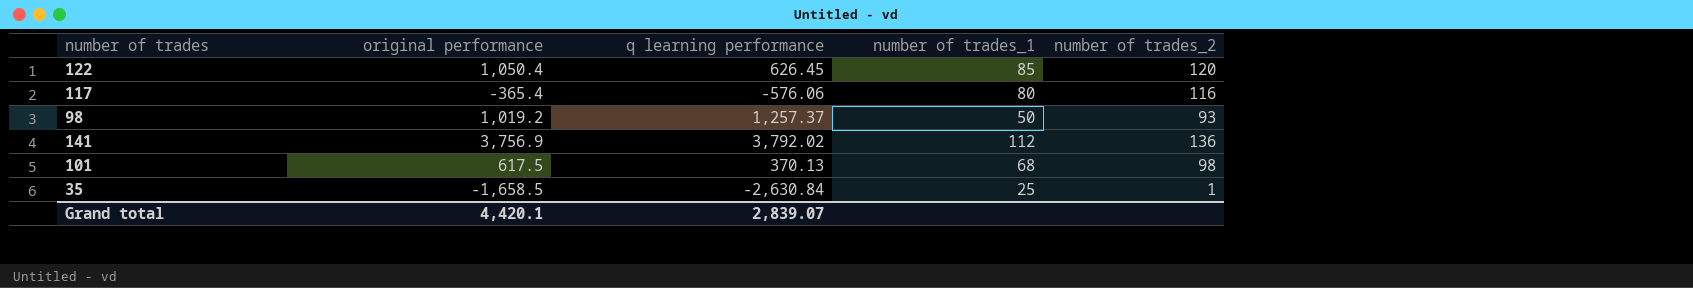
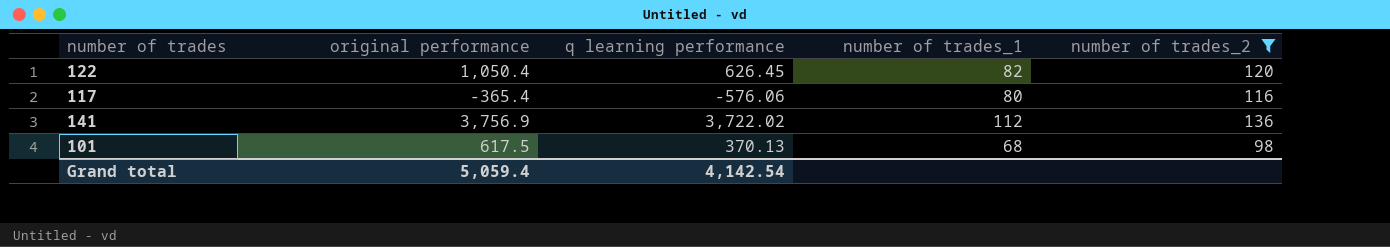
filter: none -> number of trades_2 >= 98
122 | number of trades_1: 85 -> 82
141 | q learning performance: 3,792.02 -> 3,722.02
Grand total | original performance: 4,420.1 -> 5,059.4
Grand total | q learning performance: 2,839.07 -> 4,142.54

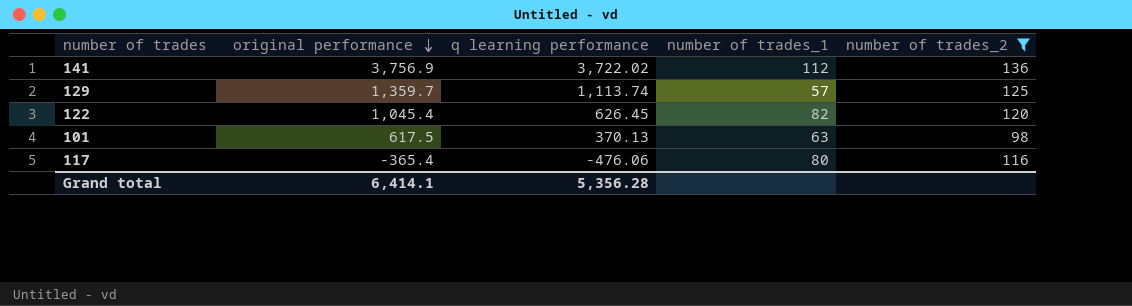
row order: none -> original performance descending
row 129: none -> 1,359.7 | 1,113.74 | 57 | 125
122 | original performance: 1,050.4 -> 1,045.4
101 | number of trades_1: 68 -> 63
117 | q learning performance: -576.06 -> -476.06
Grand total | original performance: 5,059.4 -> 6,414.1
Grand total | q learning performance: 4,142.54 -> 5,356.28

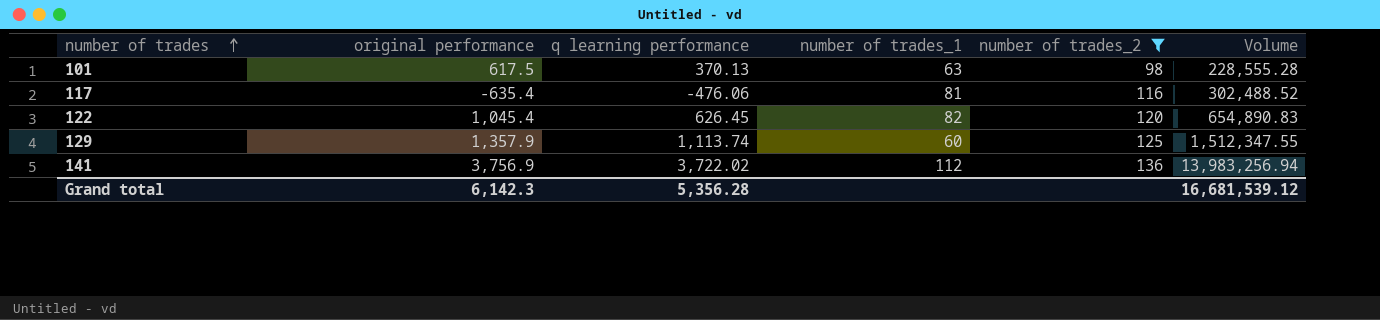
row order: original performance descending -> number of trades ascending
column Volume | formula: none -> [original performance] * [q learning performance]
117 | original performance: -365.4 -> -635.4
117 | number of trades_1: 80 -> 81
129 | original performance: 1,359.7 -> 1,357.9
129 | number of trades_1: 57 -> 60
Grand total | original performance: 6,414.1 -> 6,142.3

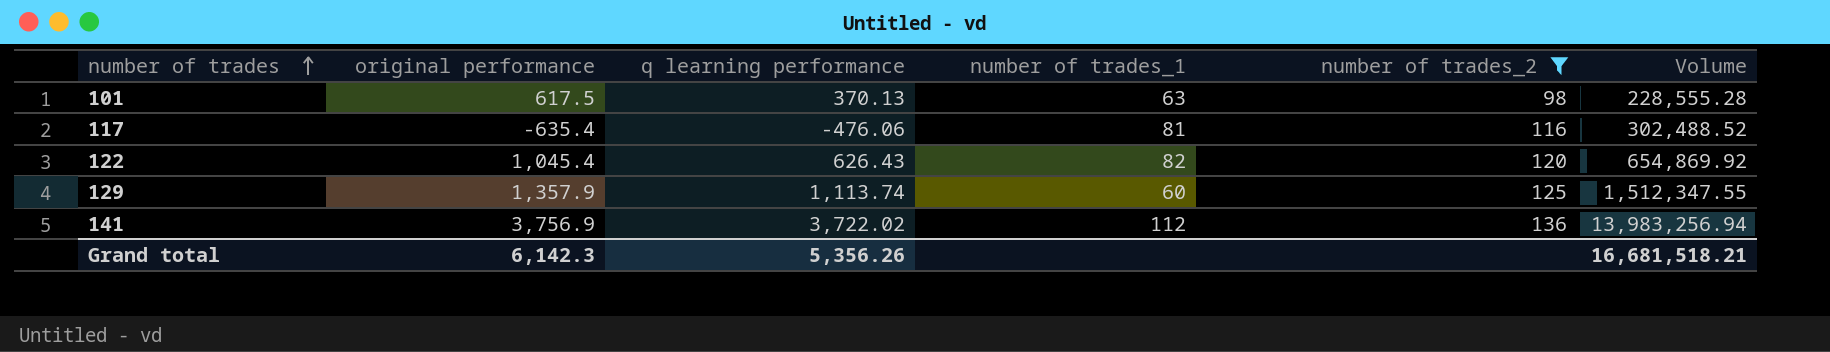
122 | q learning performance: 626.45 -> 626.43
122 | Volume: 654,890.83 -> 654,869.92
Grand total | q learning performance: 5,356.28 -> 5,356.26
Grand total | Volume: 16,681,539.12 -> 16,681,518.21

